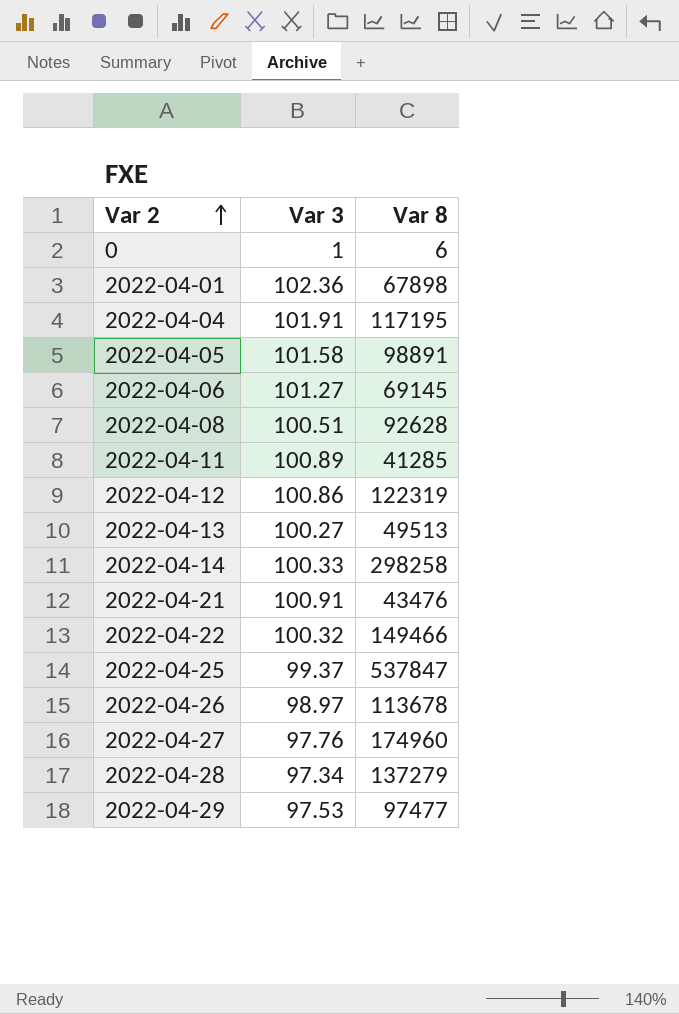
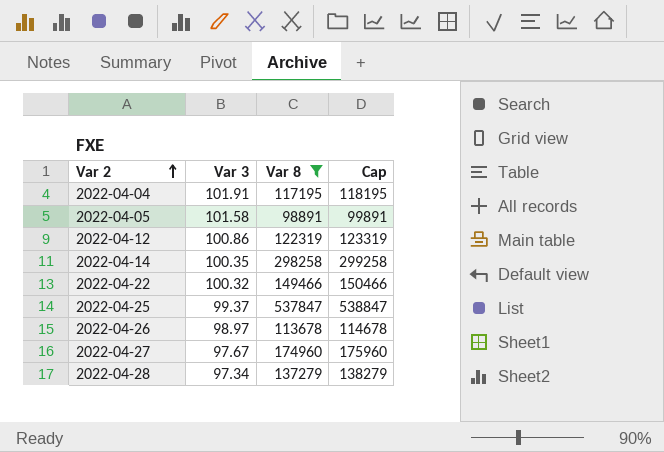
filter: none -> Var 8 >= 98891
column Cap | formula: none -> [Var 8] + 1000
2022-04-14 | Var 3: 100.33 -> 100.35
2022-04-27 | Var 3: 97.76 -> 97.67

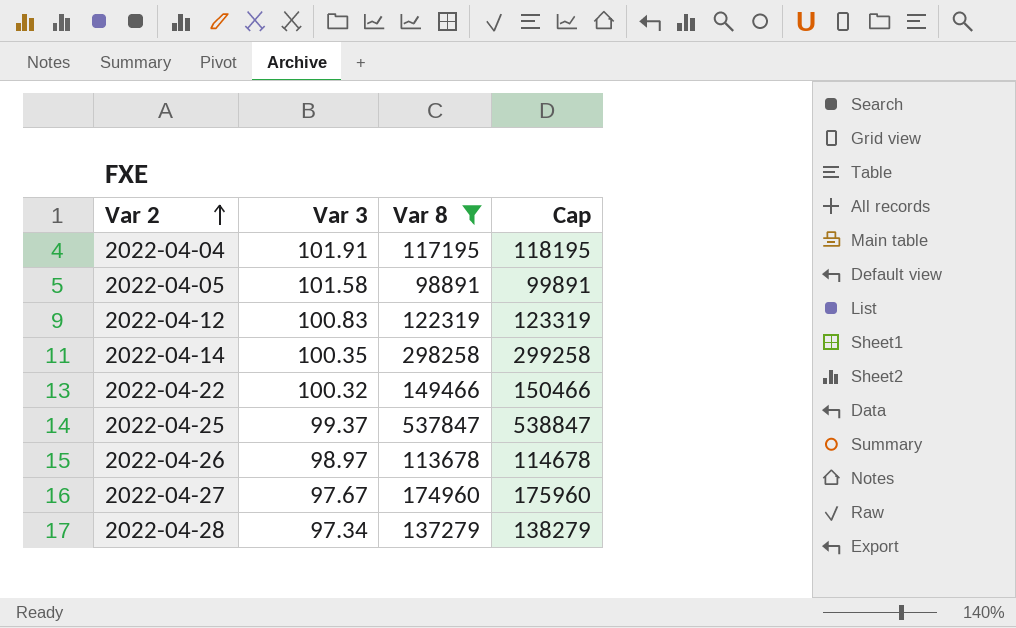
2022-04-12 | Var 3: 100.86 -> 100.83

